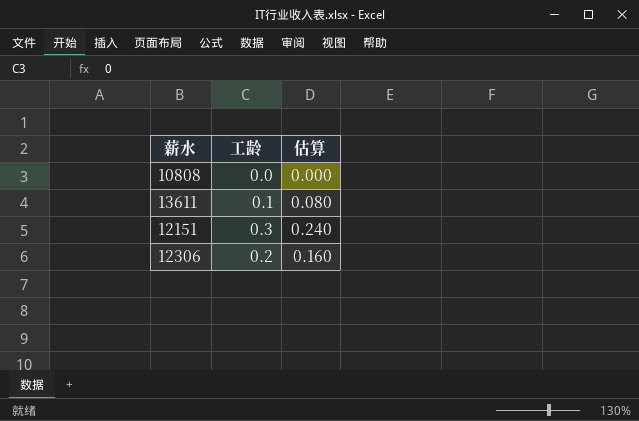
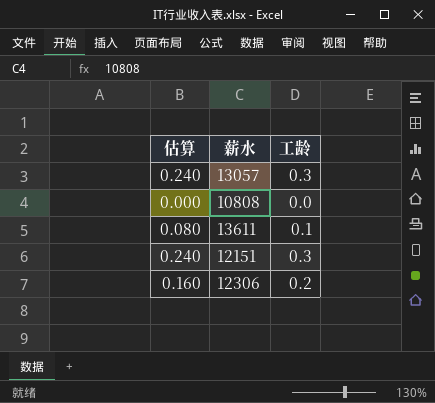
column 估算 | position: 3 -> 1
row 13057: none -> 0.240 | 0.3

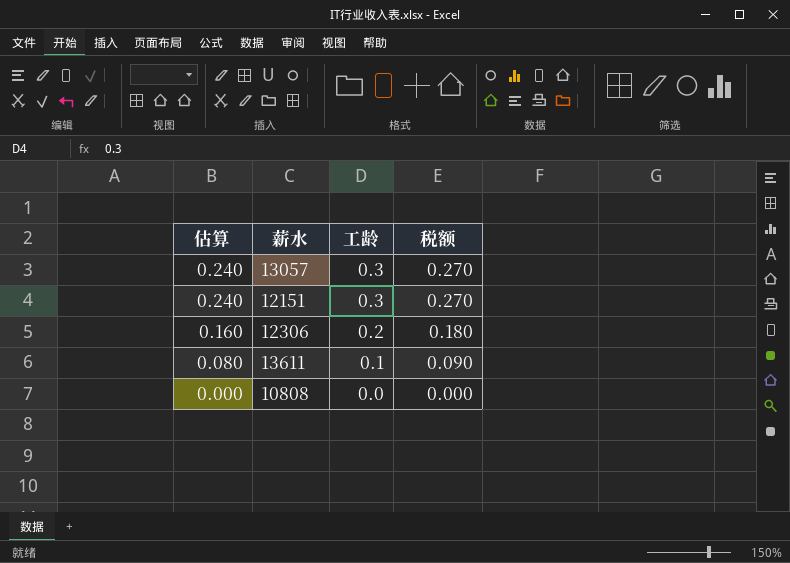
row order: none -> 估算 descending
column 税额 | formula: none -> [工龄] * 0.9

